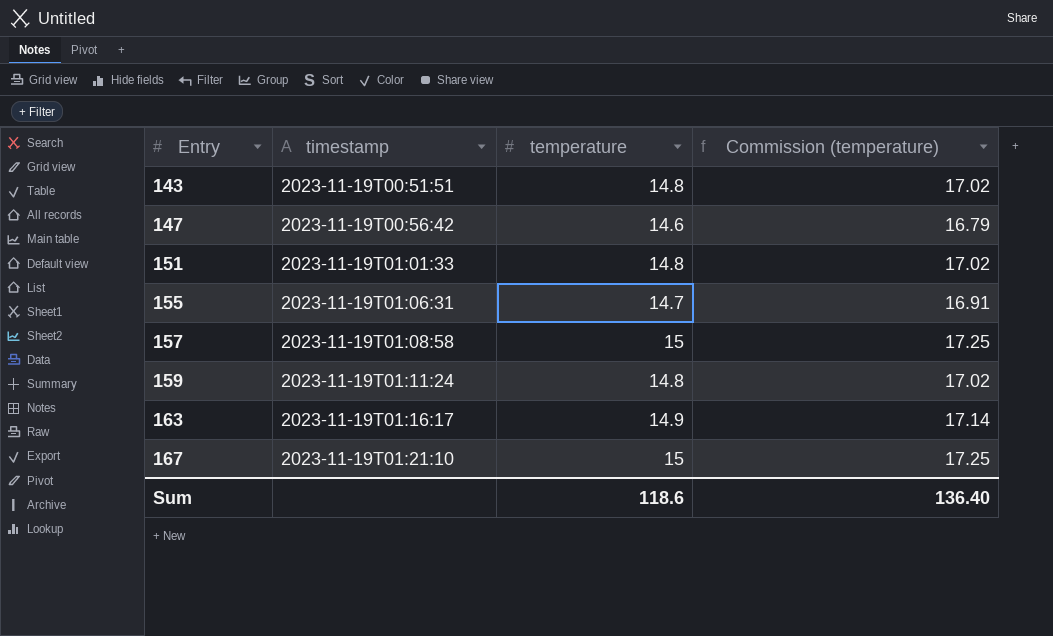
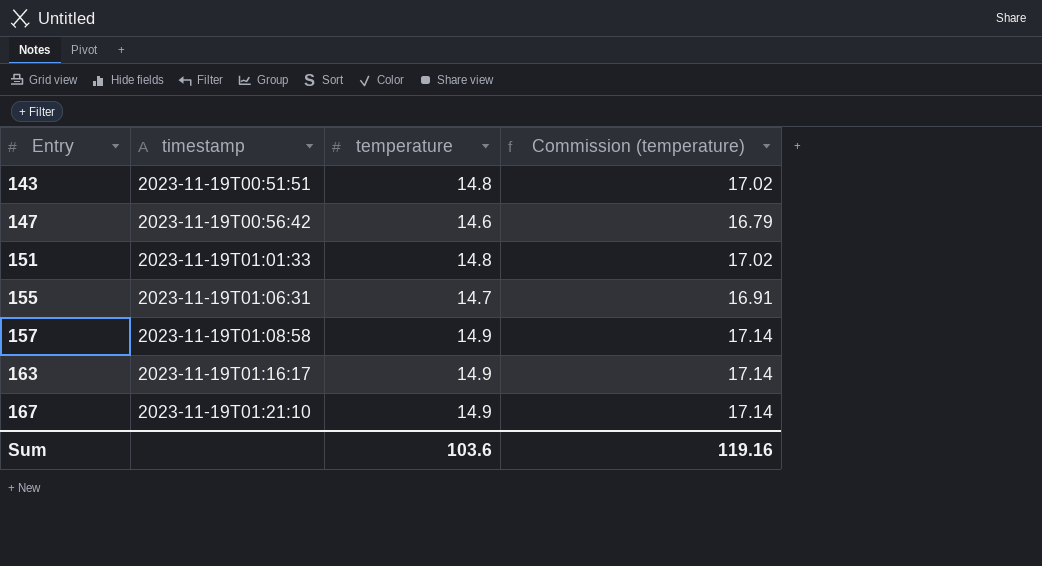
row 159: 2023-11-19T01:11:24 | 14.8 | 17.02 -> none
157 | temperature: 15 -> 14.9
157 | Commission (temperature): 17.25 -> 17.14
167 | temperature: 15 -> 14.9
167 | Commission (temperature): 17.25 -> 17.14
Sum | temperature: 118.6 -> 103.6
Sum | Commission (temperature): 136.40 -> 119.16

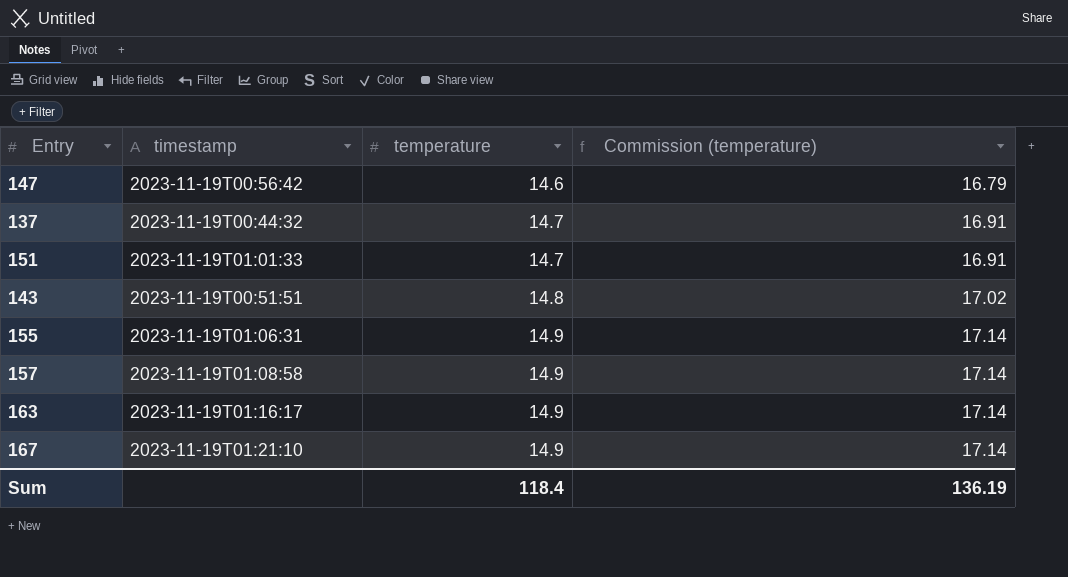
row order: Entry ascending -> temperature ascending
row 137: none -> 2023-11-19T00:44:32 | 14.7 | 16.91
151 | temperature: 14.8 -> 14.7
151 | Commission (temperature): 17.02 -> 16.91
155 | temperature: 14.7 -> 14.9
155 | Commission (temperature): 16.91 -> 17.14
Sum | temperature: 103.6 -> 118.4
Sum | Commission (temperature): 119.16 -> 136.19

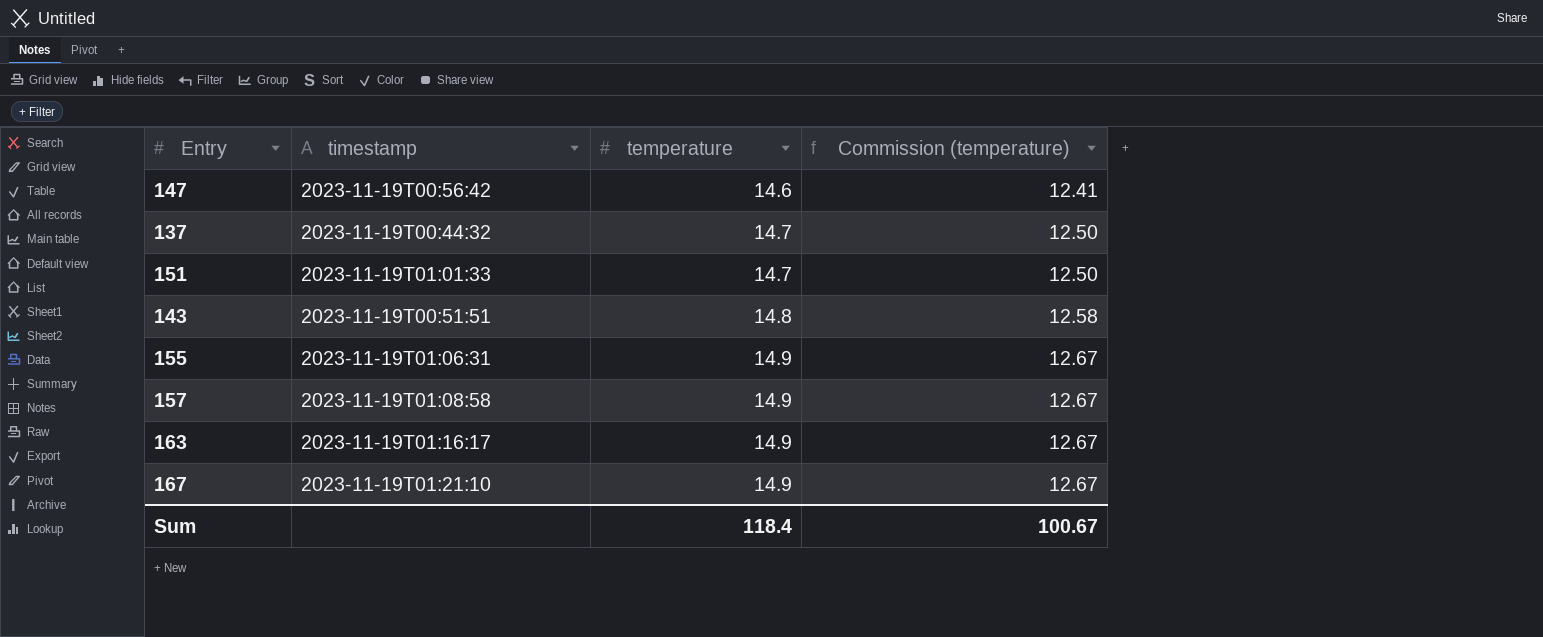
column Commission (temperature) | formula: [temperature] * 1.15 -> [temperature] * 0.85
Sum | Commission (temperature): 136.19 -> 100.67

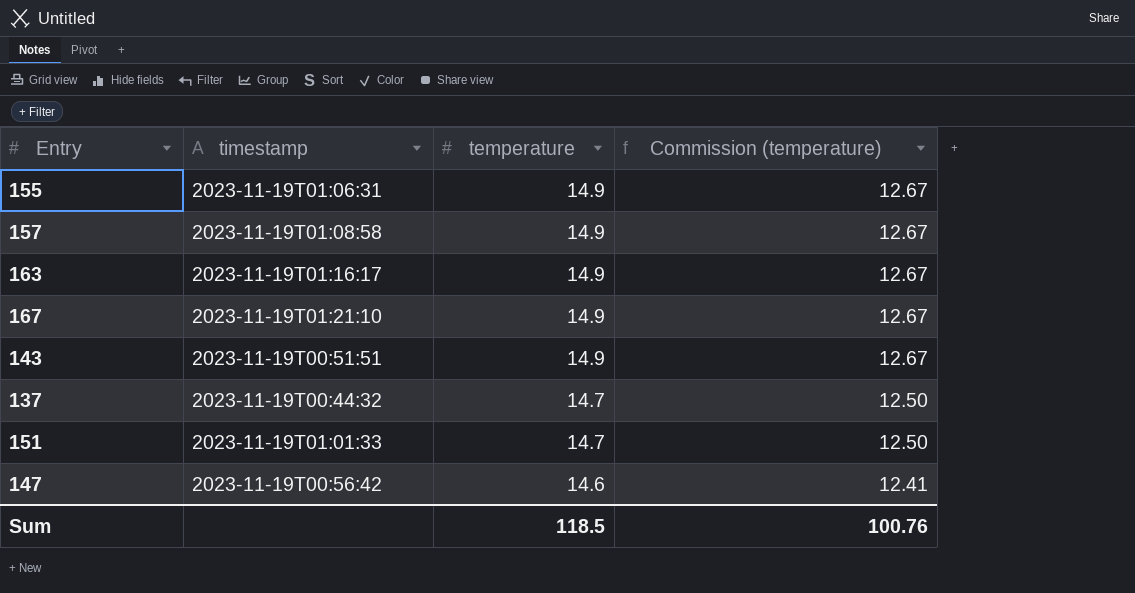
row order: temperature ascending -> temperature descending
143 | temperature: 14.8 -> 14.9
143 | Commission (temperature): 12.58 -> 12.67
Sum | temperature: 118.4 -> 118.5
Sum | Commission (temperature): 100.67 -> 100.76

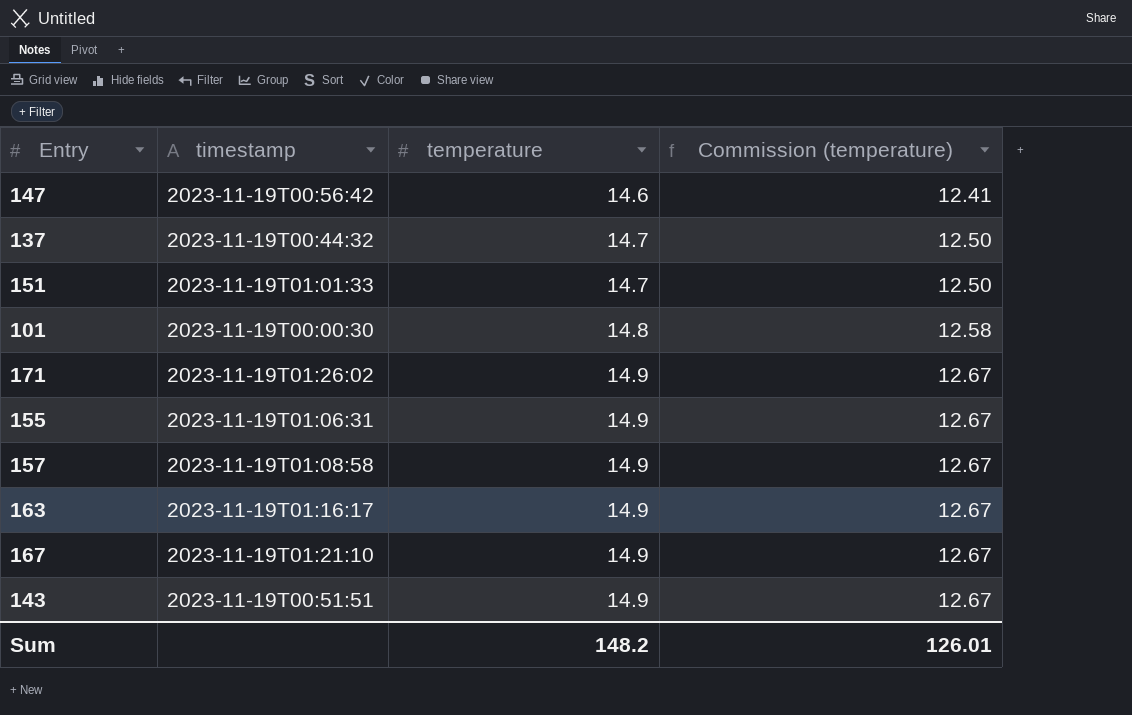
row order: temperature descending -> temperature ascending
row 101: none -> 2023-11-19T00:00:30 | 14.8 | 12.58
row 171: none -> 2023-11-19T01:26:02 | 14.9 | 12.67
Sum | temperature: 118.5 -> 148.2
Sum | Commission (temperature): 100.76 -> 126.01

